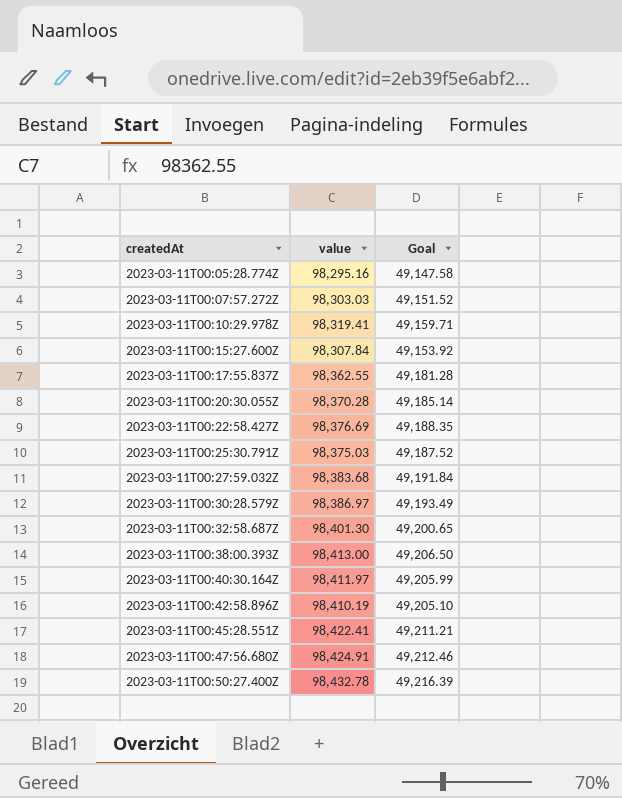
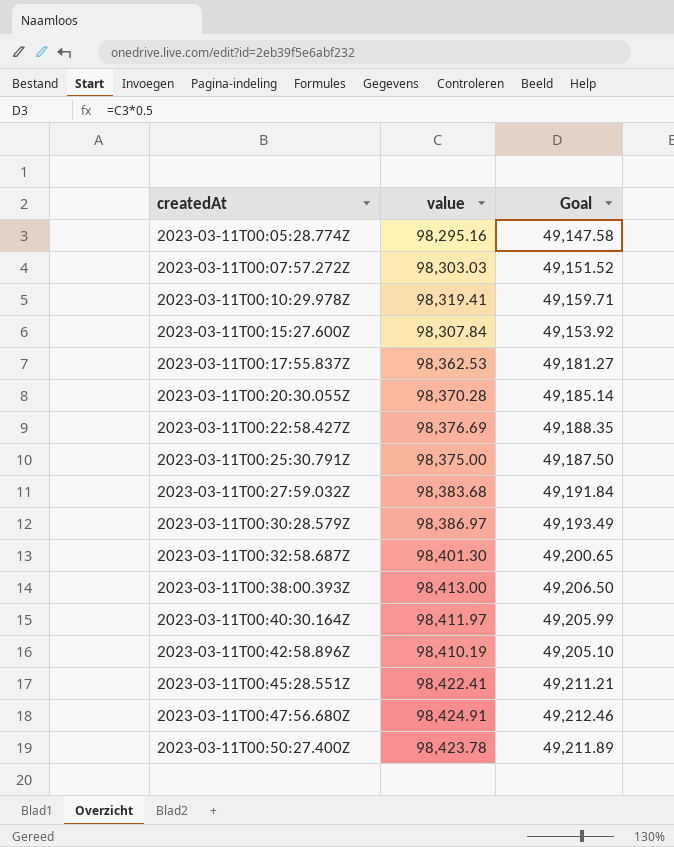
2023-03-11T00:17:55.837Z | value: 98,362.55 -> 98,362.53
2023-03-11T00:17:55.837Z | Goal: 49,181.28 -> 49,181.27
2023-03-11T00:25:30.791Z | value: 98,375.03 -> 98,375.00
2023-03-11T00:25:30.791Z | Goal: 49,187.52 -> 49,187.50
2023-03-11T00:50:27.400Z | value: 98,432.78 -> 98,423.78
2023-03-11T00:50:27.400Z | Goal: 49,216.39 -> 49,211.89

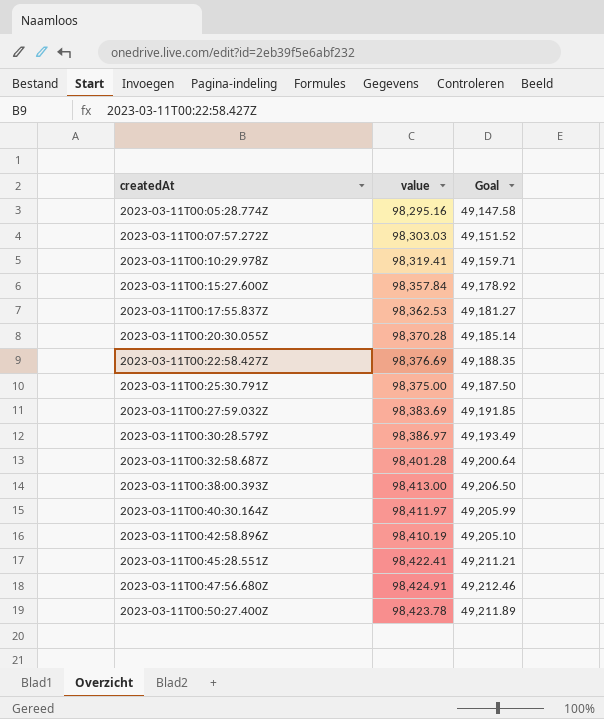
2023-03-11T00:15:27.600Z | value: 98,307.84 -> 98,357.84
2023-03-11T00:15:27.600Z | Goal: 49,153.92 -> 49,178.92
2023-03-11T00:27:59.032Z | value: 98,383.68 -> 98,383.69
2023-03-11T00:27:59.032Z | Goal: 49,191.84 -> 49,191.85
2023-03-11T00:32:58.687Z | value: 98,401.30 -> 98,401.28
2023-03-11T00:32:58.687Z | Goal: 49,200.65 -> 49,200.64

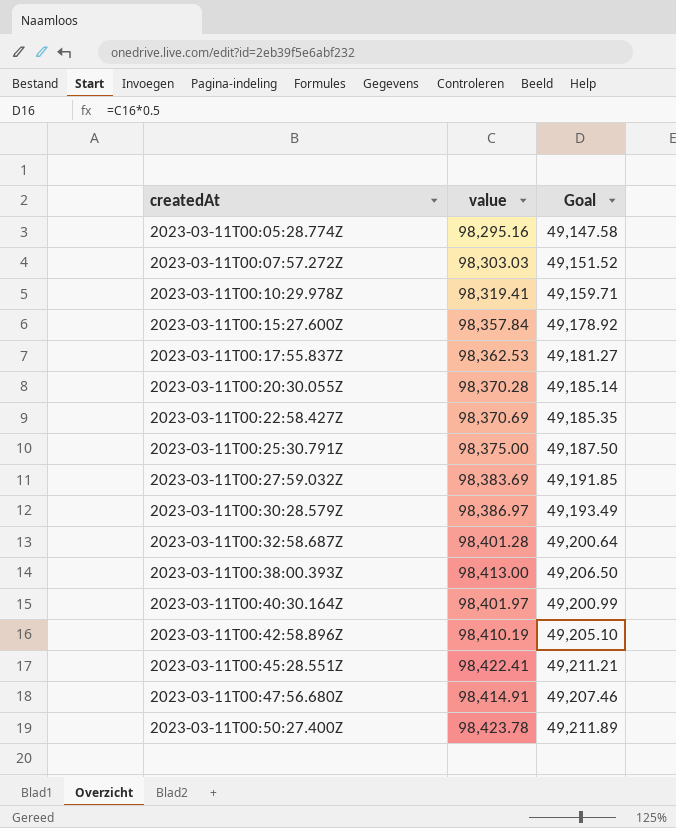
2023-03-11T00:22:58.427Z | value: 98,376.69 -> 98,370.69
2023-03-11T00:22:58.427Z | Goal: 49,188.35 -> 49,185.35
2023-03-11T00:40:30.164Z | value: 98,411.97 -> 98,401.97
2023-03-11T00:40:30.164Z | Goal: 49,205.99 -> 49,200.99
2023-03-11T00:47:56.680Z | value: 98,424.91 -> 98,414.91
2023-03-11T00:47:56.680Z | Goal: 49,212.46 -> 49,207.46

